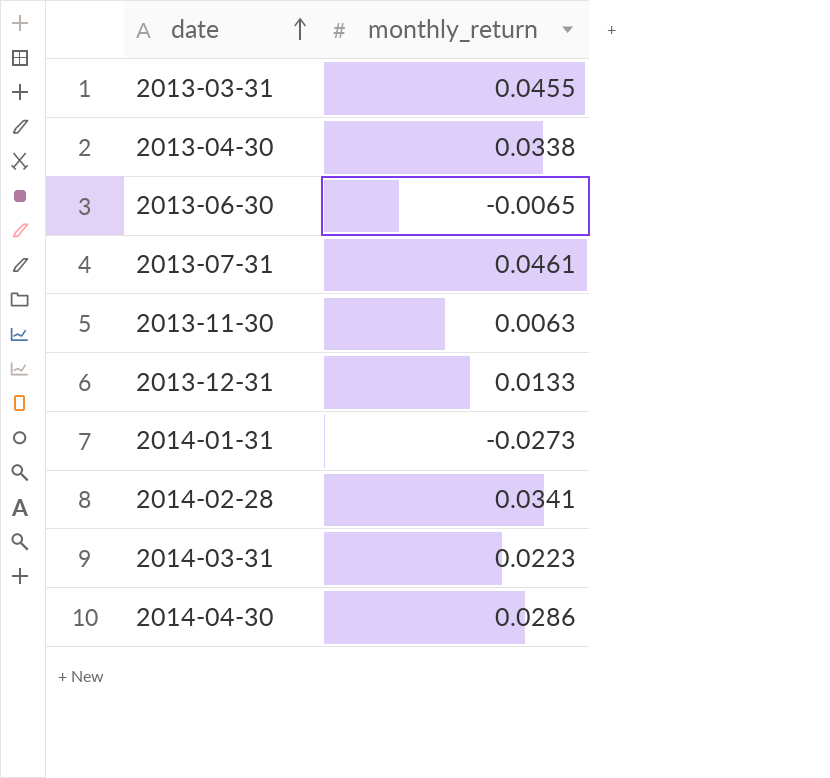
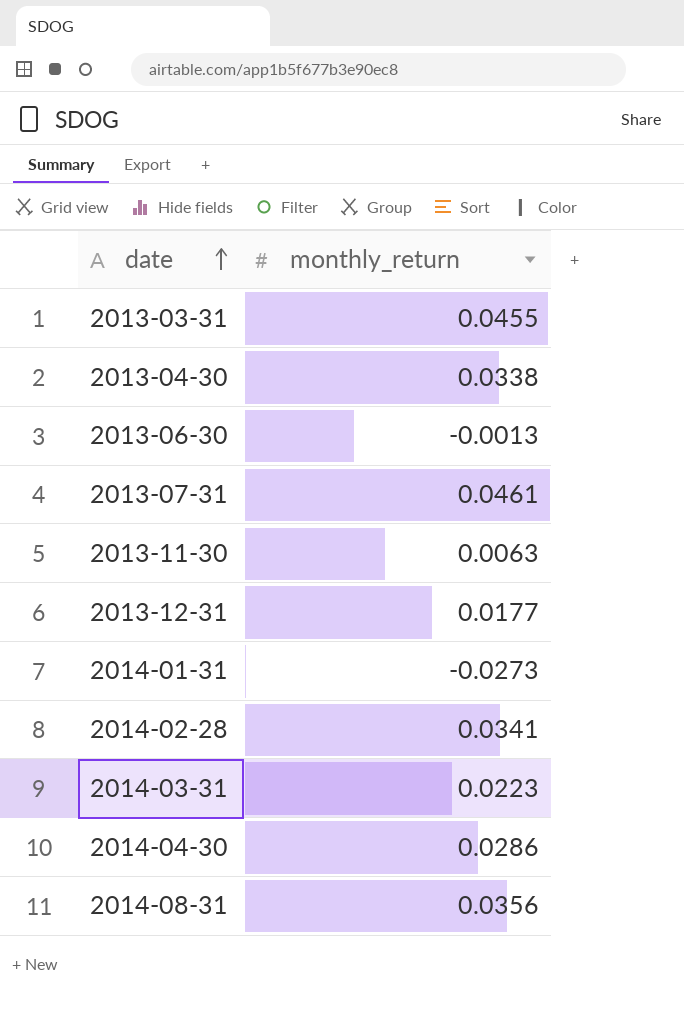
2013-06-30 | monthly_return: -0.0065 -> -0.0013
2013-12-31 | monthly_return: 0.0133 -> 0.0177
row 2014-08-31: none -> 0.0356

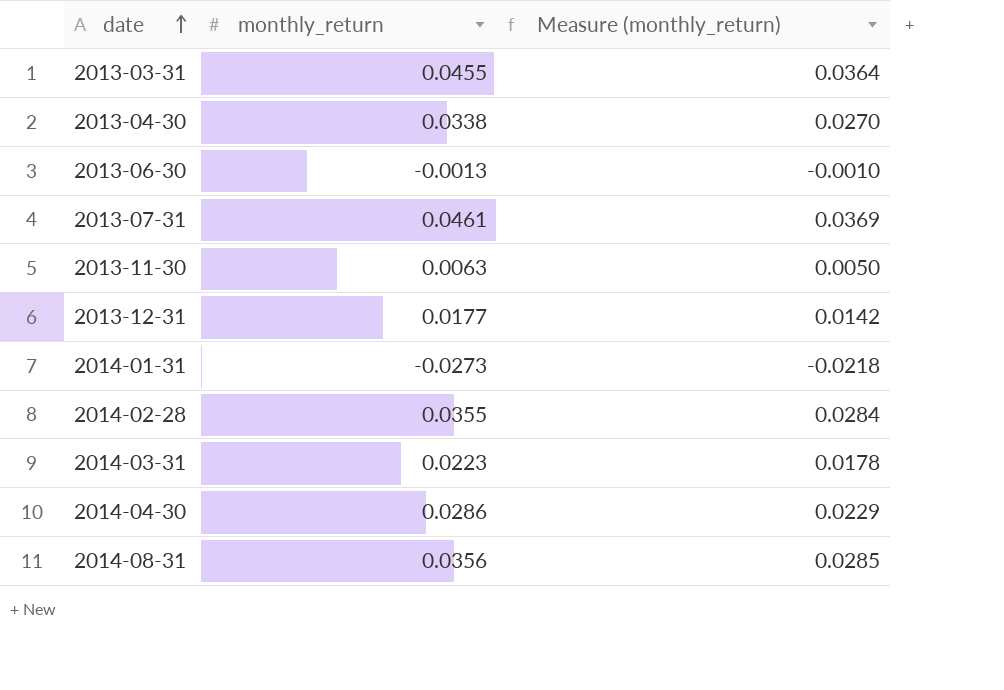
column Measure (monthly_return) | formula: none -> [monthly_return] * 0.8
2014-02-28 | monthly_return: 0.0341 -> 0.0355

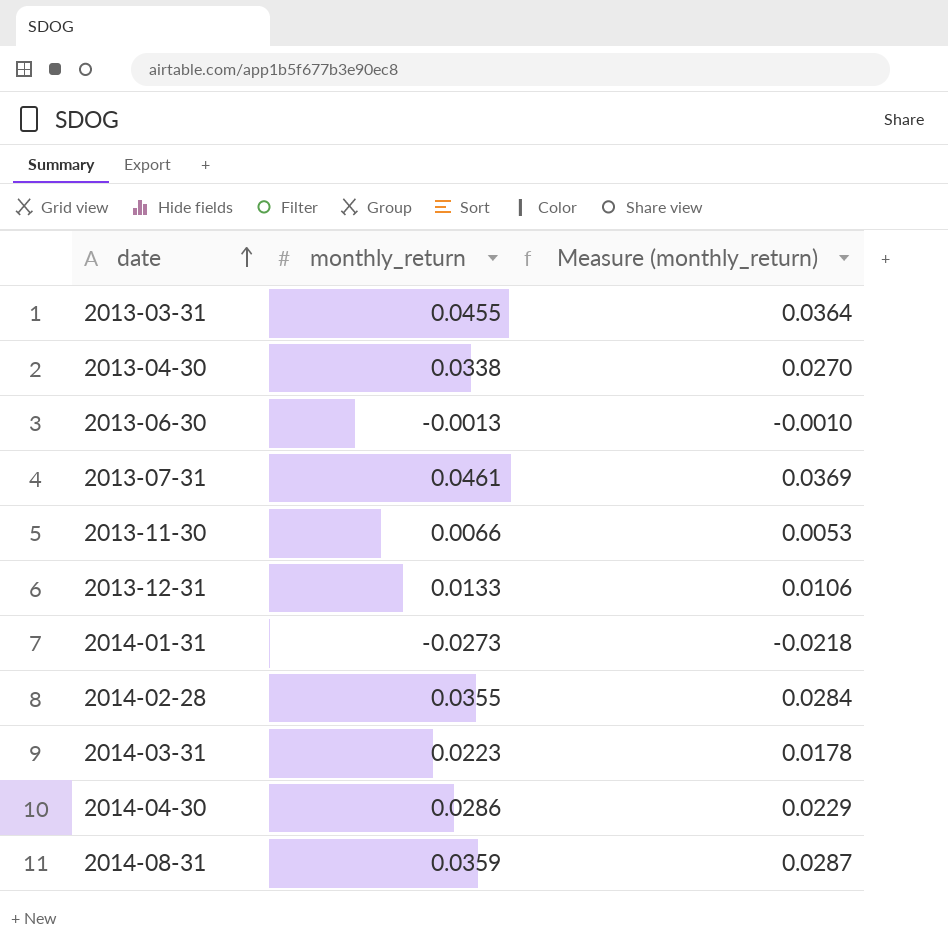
2013-11-30 | monthly_return: 0.0063 -> 0.0066
2013-11-30 | Measure (monthly_return): 0.0050 -> 0.0053
2013-12-31 | monthly_return: 0.0177 -> 0.0133
2013-12-31 | Measure (monthly_return): 0.0142 -> 0.0106
2014-08-31 | monthly_return: 0.0356 -> 0.0359
2014-08-31 | Measure (monthly_return): 0.0285 -> 0.0287

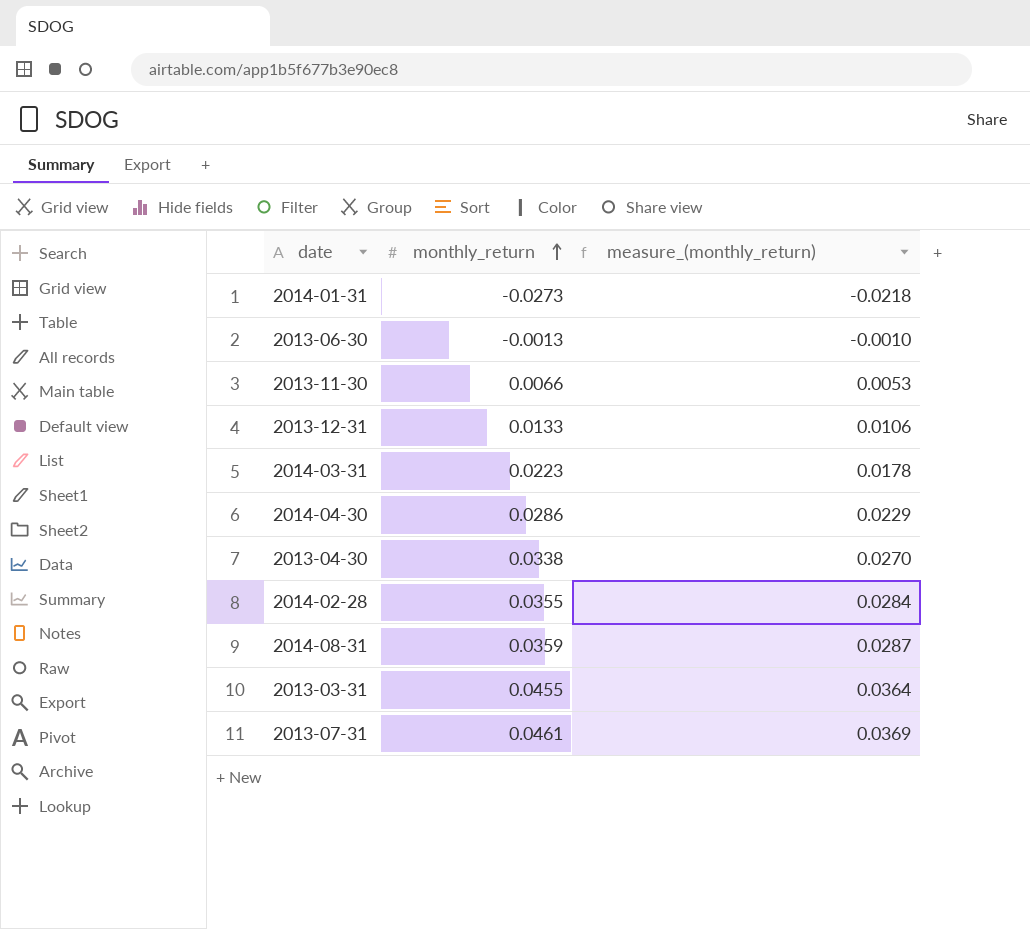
row order: date ascending -> monthly_return ascending
column name: Measure (monthly_return) -> measure_(monthly_return)

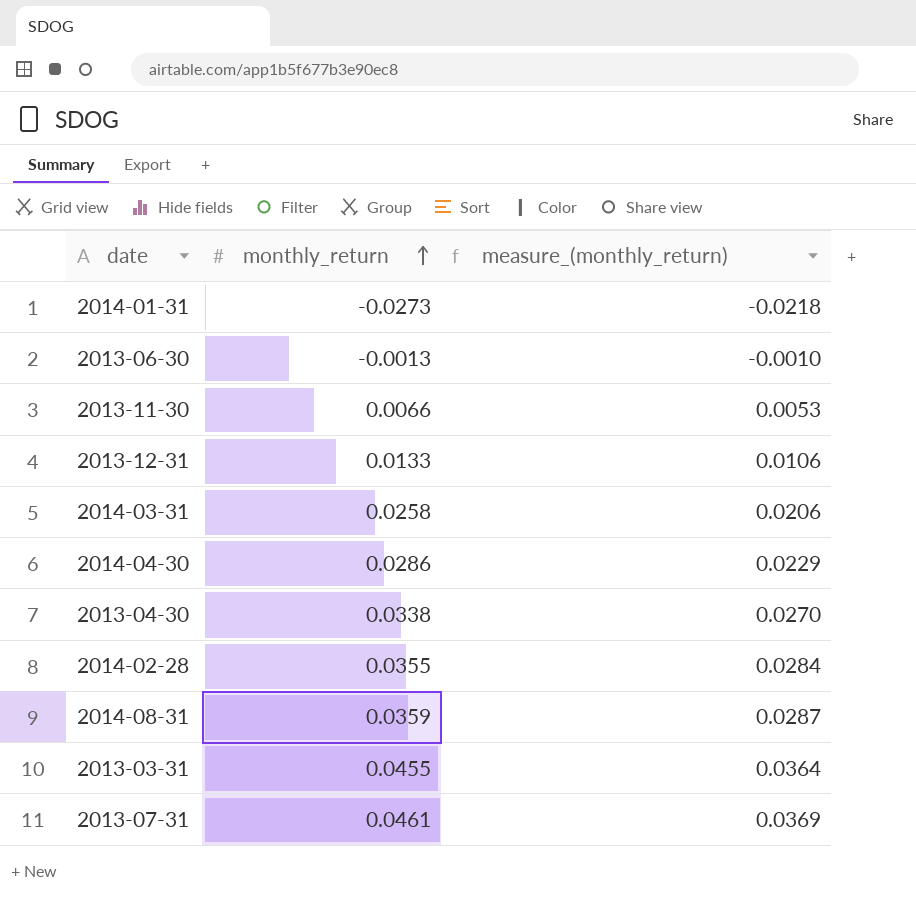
2014-03-31 | monthly_return: 0.0223 -> 0.0258
2014-03-31 | measure_(monthly_return): 0.0178 -> 0.0206

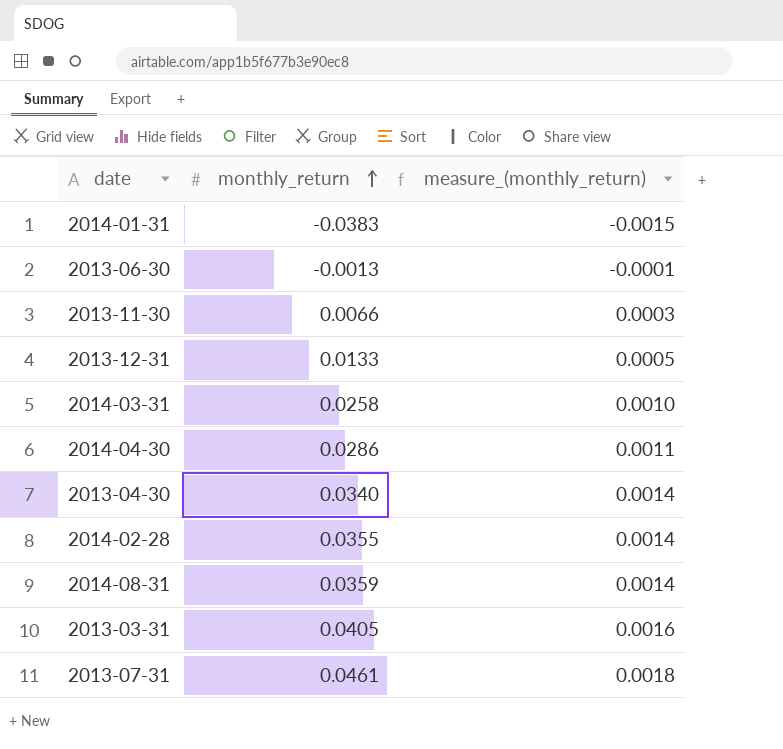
column measure_(monthly_return) | formula: [monthly_return] * 0.8 -> [monthly_return] * 0.04
2014-01-31 | monthly_return: -0.0273 -> -0.0383
2013-04-30 | monthly_return: 0.0338 -> 0.0340
2013-03-31 | monthly_return: 0.0455 -> 0.0405

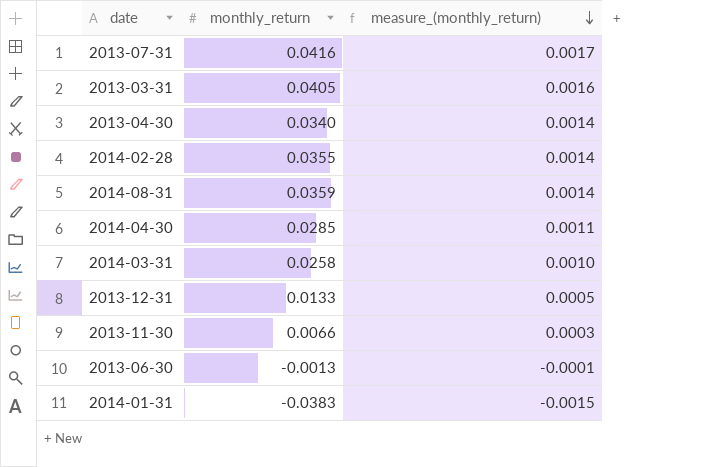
row order: monthly_return ascending -> measure_(monthly_return) descending
2013-07-31 | monthly_return: 0.0461 -> 0.0416
2013-07-31 | measure_(monthly_return): 0.0018 -> 0.0017
2014-04-30 | monthly_return: 0.0286 -> 0.0285

